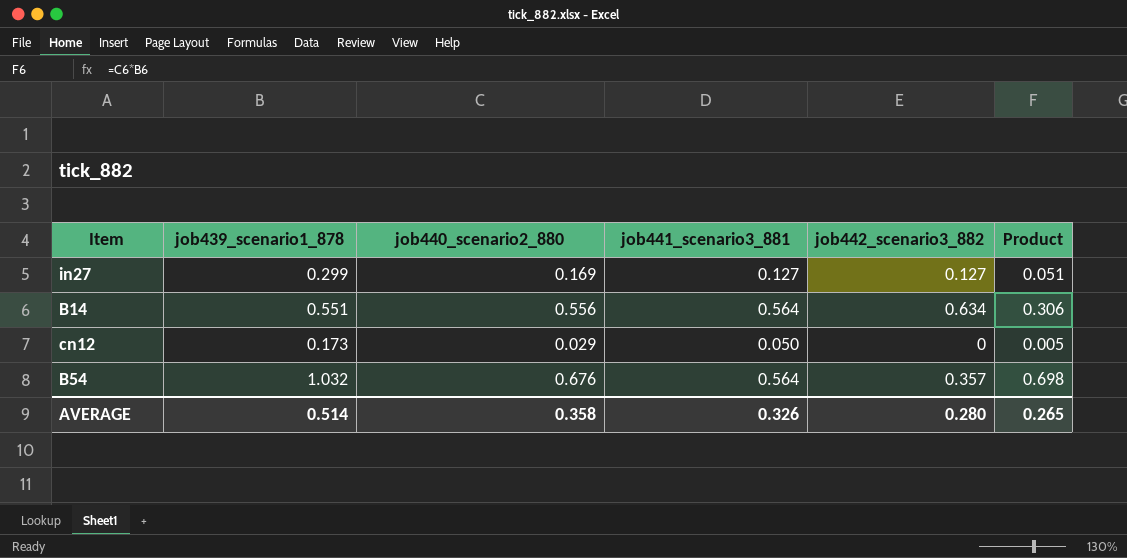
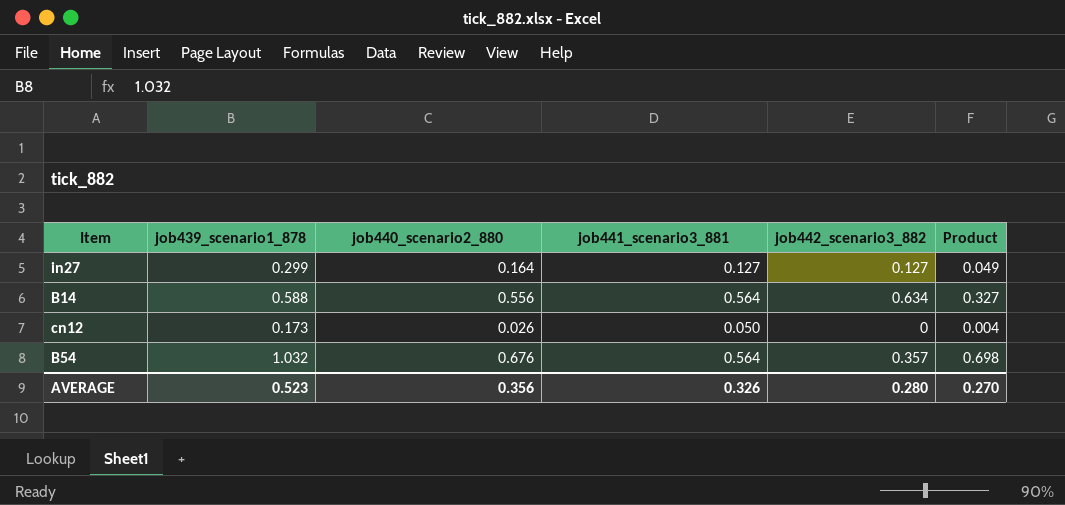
in27 | job440_scenario2_880: 0.169 -> 0.164
in27 | Product: 0.051 -> 0.049
B14 | job439_scenario1_878: 0.551 -> 0.588
B14 | Product: 0.306 -> 0.327
cn12 | job440_scenario2_880: 0.029 -> 0.026
cn12 | Product: 0.005 -> 0.004
AVERAGE | job439_scenario1_878: 0.514 -> 0.523
AVERAGE | job440_scenario2_880: 0.358 -> 0.356
AVERAGE | Product: 0.265 -> 0.270

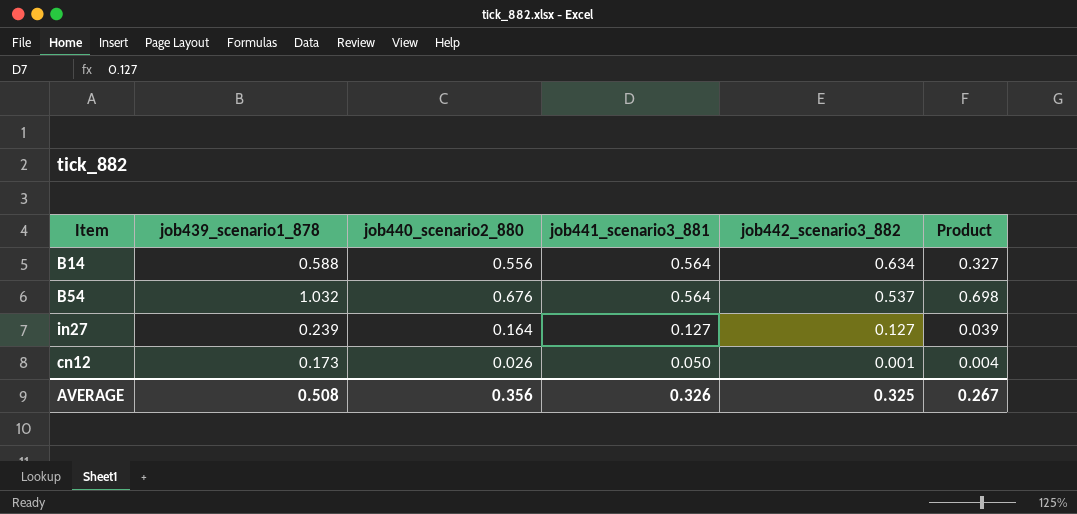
row order: none -> job441_scenario3_881 descending
B54 | job442_scenario3_882: 0.357 -> 0.537
in27 | job439_scenario1_878: 0.299 -> 0.239
in27 | Product: 0.049 -> 0.039
cn12 | job442_scenario3_882: 0 -> 0.001
AVERAGE | job439_scenario1_878: 0.523 -> 0.508
AVERAGE | job442_scenario3_882: 0.280 -> 0.325
AVERAGE | Product: 0.270 -> 0.267

